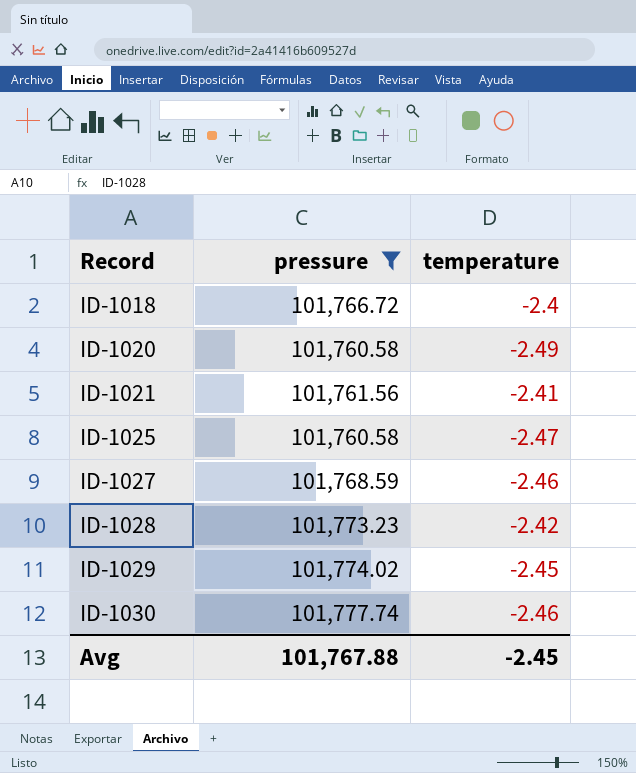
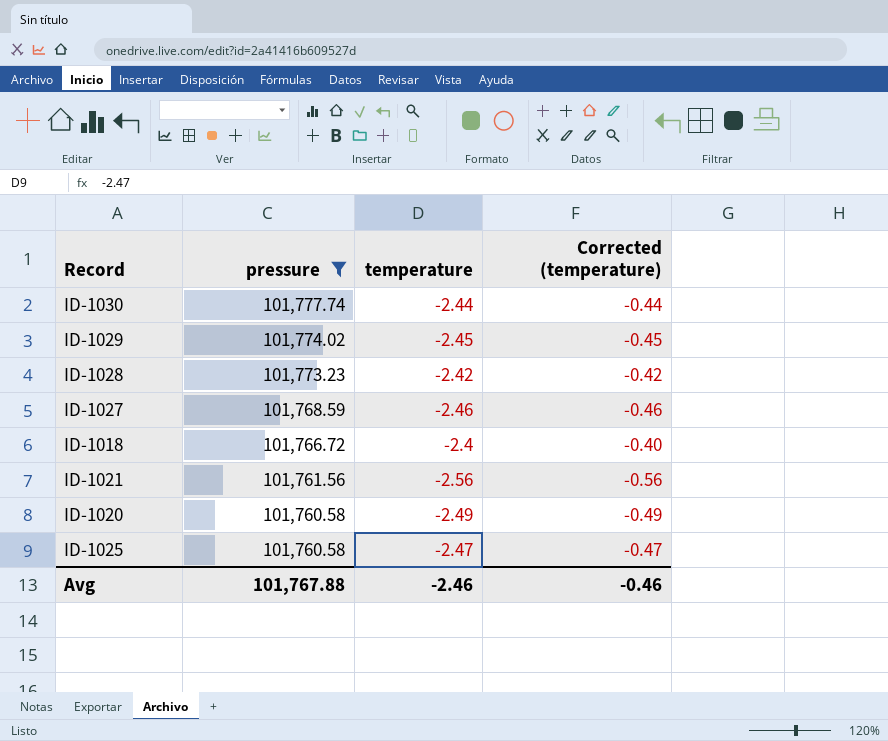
row order: Record ascending -> pressure descending
column Corrected (temperature) | formula: none -> [temperature] + 2
ID-1030 | temperature: -2.46 -> -2.44
ID-1021 | temperature: -2.41 -> -2.56
Avg | temperature: -2.45 -> -2.46

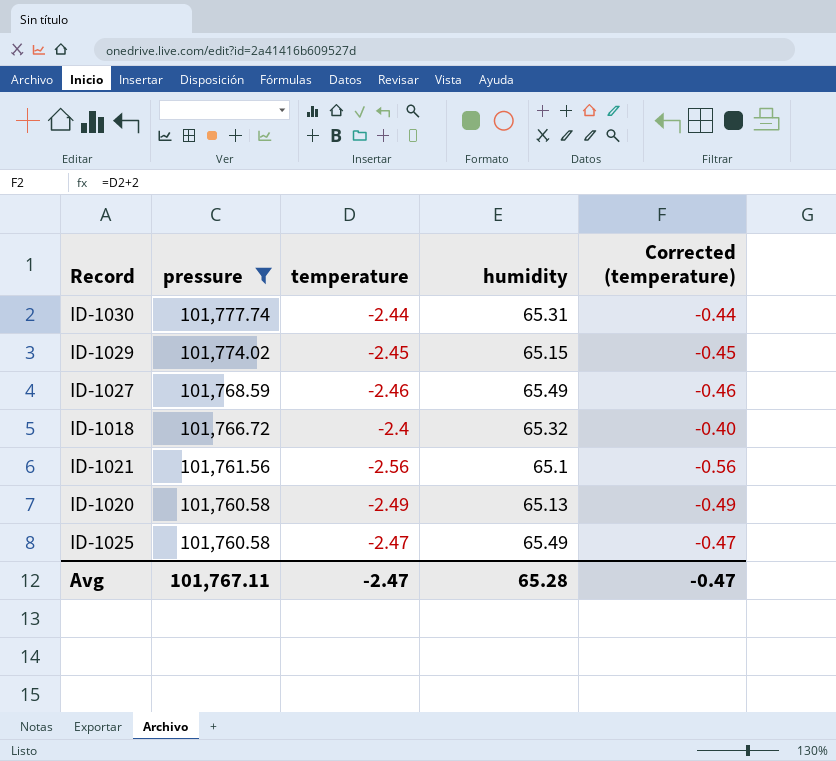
column humidity | position: none -> 4
row ID-1028: 101,773.23 | -2.42 | -0.42 -> none
Avg | pressure: 101,767.88 -> 101,767.11
Avg | temperature: -2.46 -> -2.47
Avg | Corrected (temperature): -0.46 -> -0.47

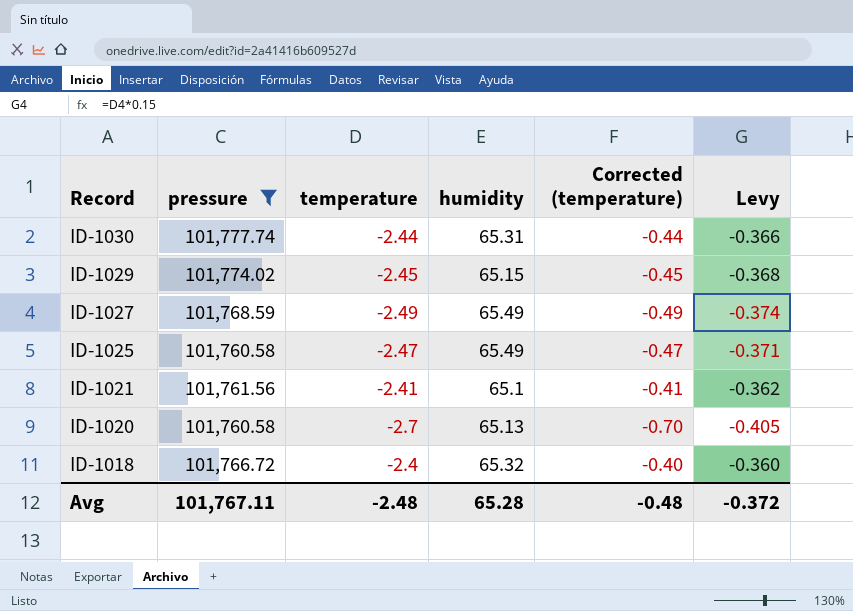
row order: pressure descending -> Record descending
column Levy | formula: none -> [temperature] * 0.15
ID-1027 | temperature: -2.46 -> -2.49
ID-1027 | Corrected (temperature): -0.46 -> -0.49
ID-1021 | temperature: -2.56 -> -2.41
ID-1021 | Corrected (temperature): -0.56 -> -0.41
ID-1020 | temperature: -2.49 -> -2.7
ID-1020 | Corrected (temperature): -0.49 -> -0.70
Avg | temperature: -2.47 -> -2.48
Avg | Corrected (temperature): -0.47 -> -0.48

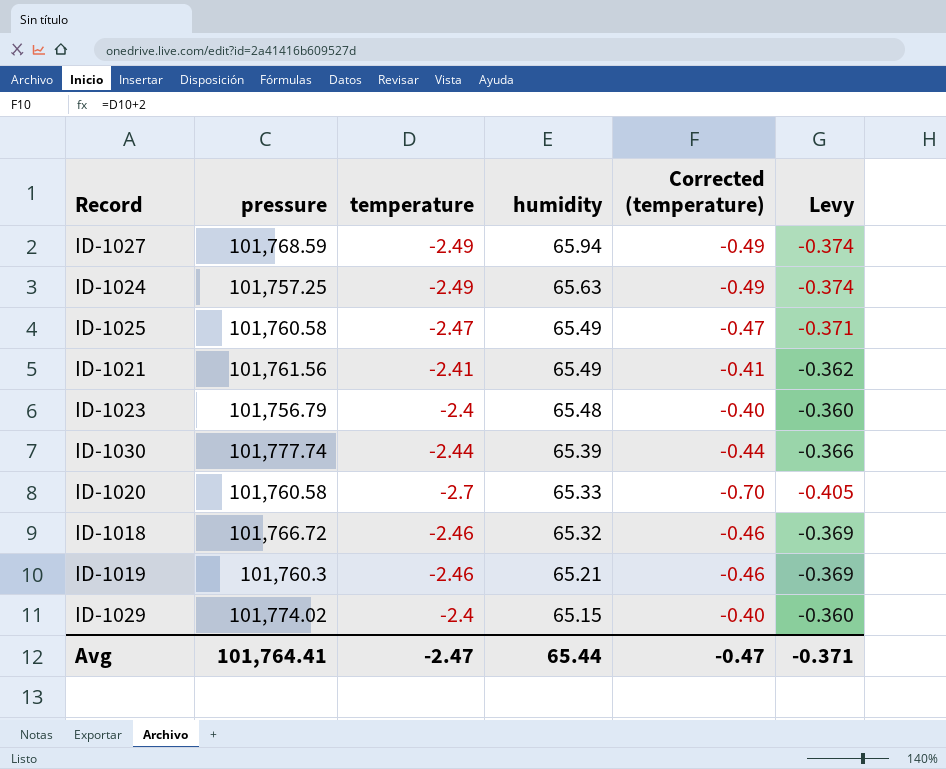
filter: pressure >= 101,760.58 -> none
row order: Record descending -> humidity descending
ID-1027 | humidity: 65.49 -> 65.94
ID-1021 | humidity: 65.1 -> 65.49
ID-1030 | humidity: 65.31 -> 65.39
ID-1020 | humidity: 65.13 -> 65.33
ID-1018 | temperature: -2.4 -> -2.46
ID-1018 | Corrected (temperature): -0.40 -> -0.46
ID-1018 | Levy: -0.360 -> -0.369
ID-1029 | temperature: -2.45 -> -2.4
ID-1029 | Corrected (temperature): -0.45 -> -0.40
ID-1029 | Levy: -0.368 -> -0.360
Avg | pressure: 101,767.11 -> 101,764.41
Avg | temperature: -2.48 -> -2.47
Avg | humidity: 65.28 -> 65.44
Avg | Corrected (temperature): -0.48 -> -0.47
Avg | Levy: -0.372 -> -0.371

